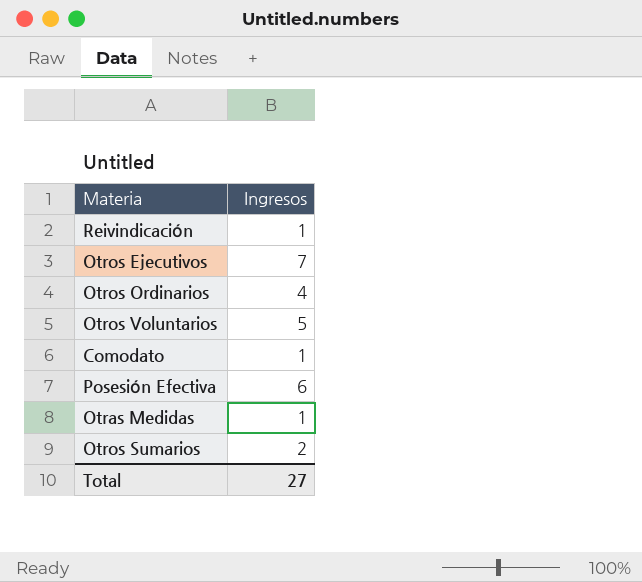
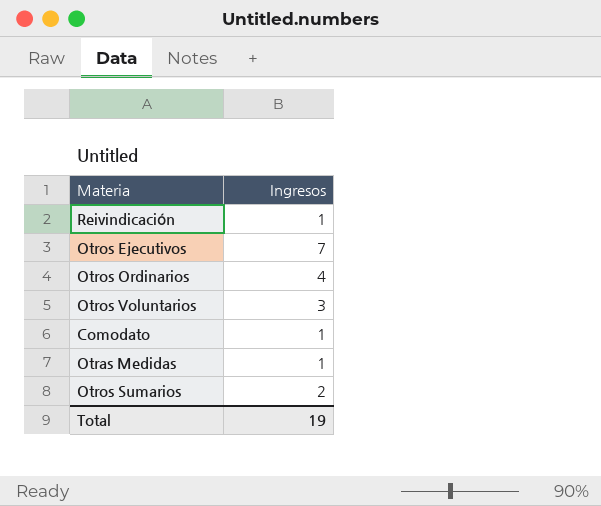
row Posesión Efectiva: 6 -> none
Otros Voluntarios | Ingresos: 5 -> 3
Total | Ingresos: 27 -> 19

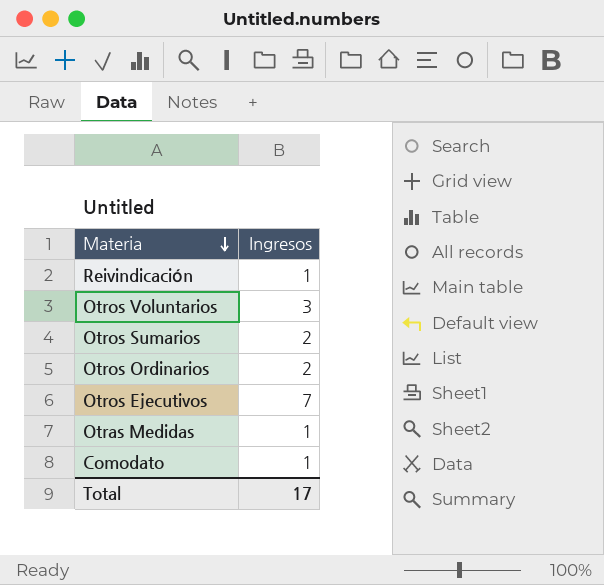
row order: none -> Materia descending
Otros Ordinarios | Ingresos: 4 -> 2
Total | Ingresos: 19 -> 17

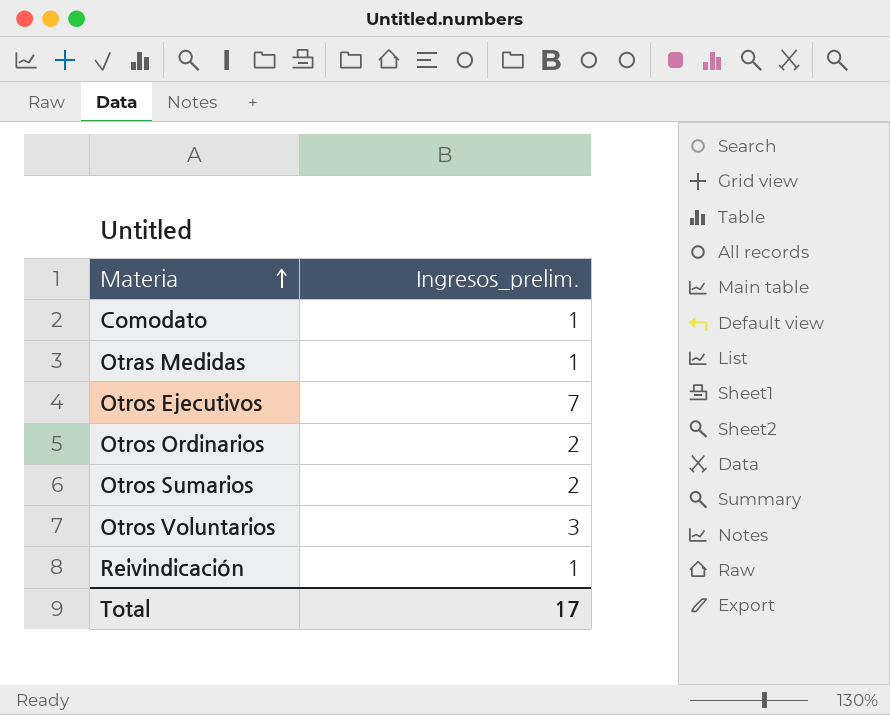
row order: Materia descending -> Materia ascending
column name: Ingresos -> Ingresos_prelim.

